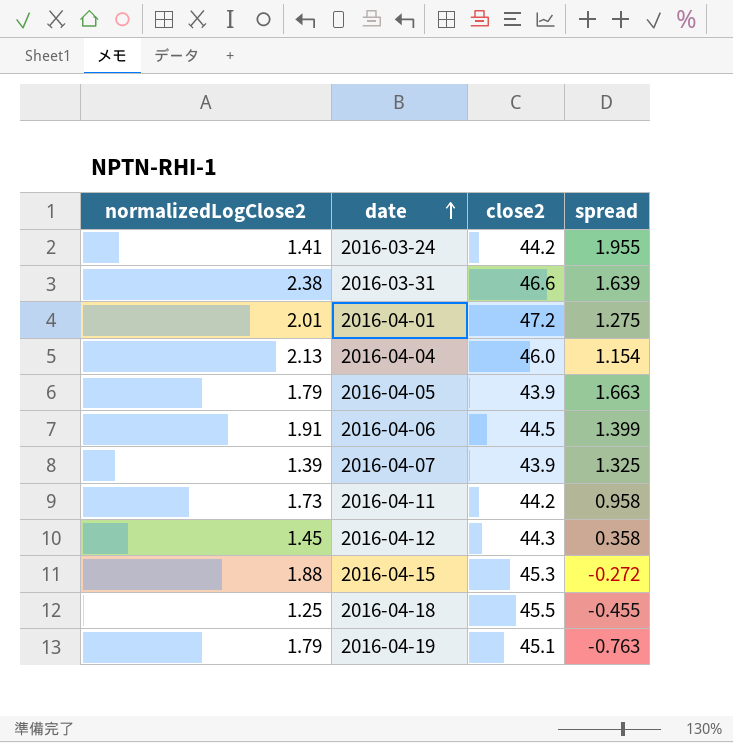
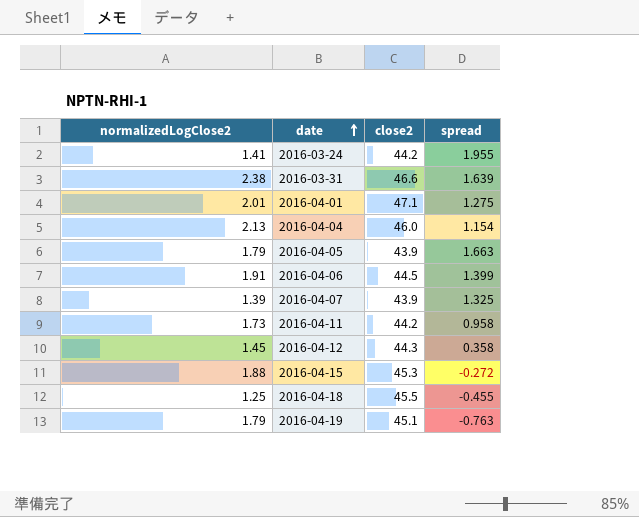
2016-04-01 | close2: 47.2 -> 47.1

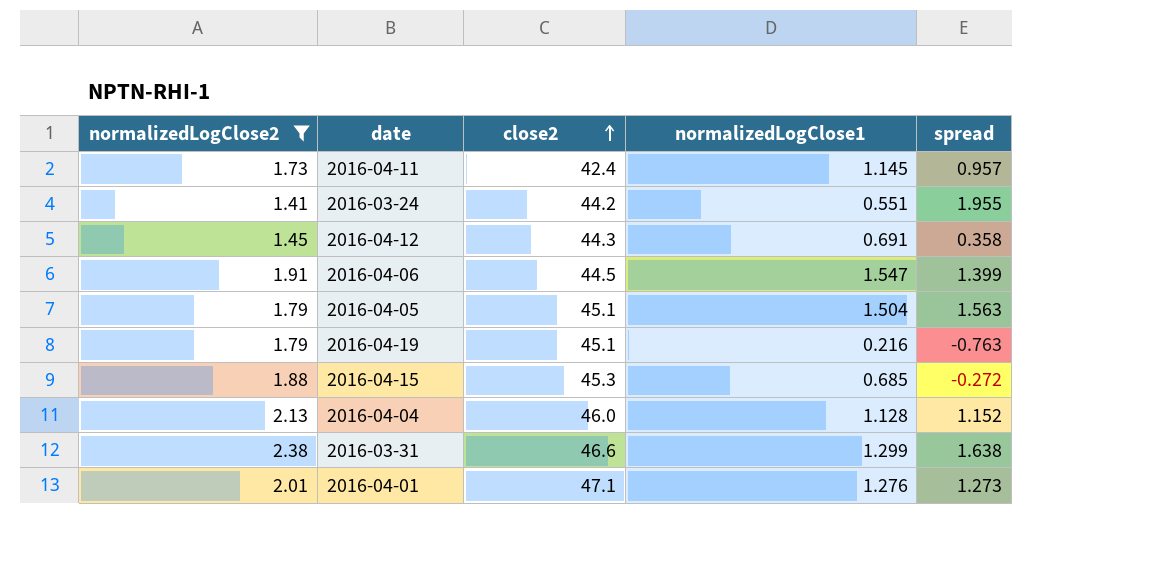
filter: none -> normalizedLogClose2 >= 1.41
row order: date ascending -> close2 ascending
column normalizedLogClose1 | position: none -> 4
2016-04-11 | close2: 44.2 -> 42.4
2016-04-11 | spread: 0.958 -> 0.957
2016-04-05 | close2: 43.9 -> 45.1
2016-04-05 | spread: 1.663 -> 1.563
2016-04-04 | spread: 1.154 -> 1.152
2016-03-31 | spread: 1.639 -> 1.638
2016-04-01 | spread: 1.275 -> 1.273

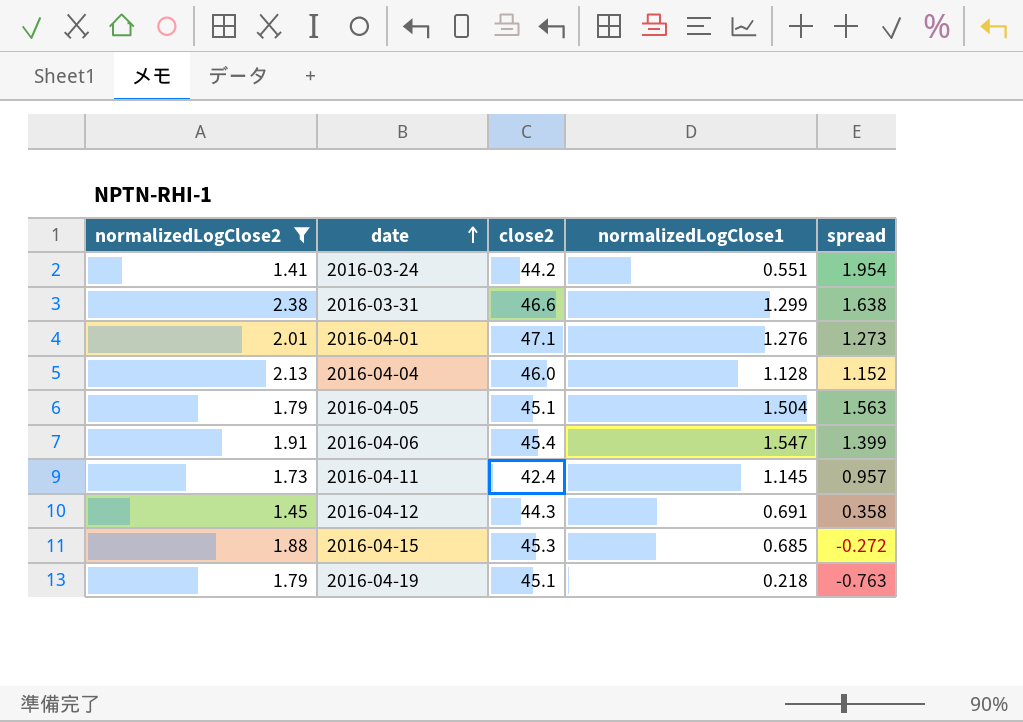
row order: close2 ascending -> date ascending
2016-03-24 | spread: 1.955 -> 1.954
2016-04-06 | close2: 44.5 -> 45.4
2016-04-19 | normalizedLogClose1: 0.216 -> 0.218

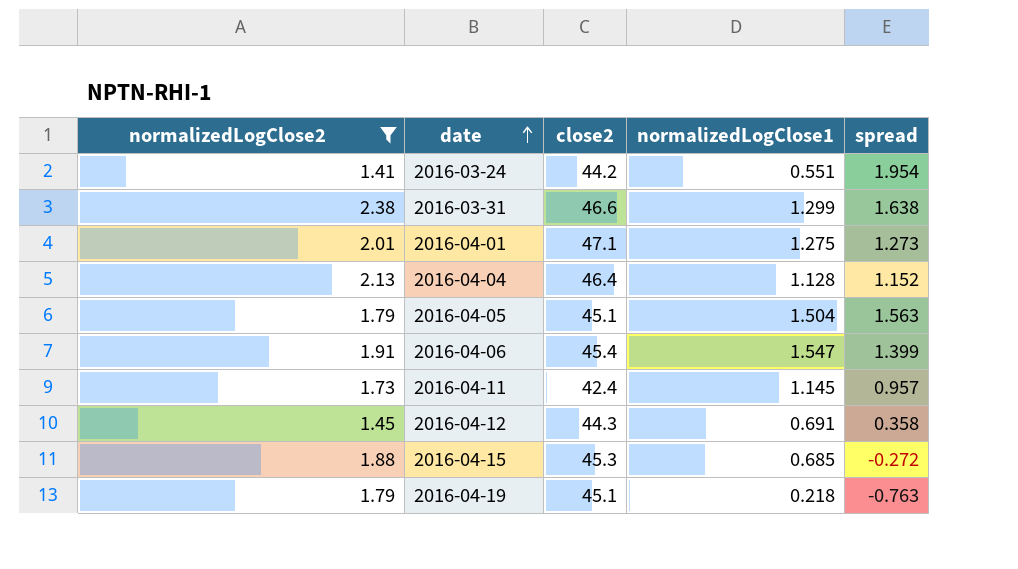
2016-04-01 | normalizedLogClose1: 1.276 -> 1.275
2016-04-04 | close2: 46.0 -> 46.4

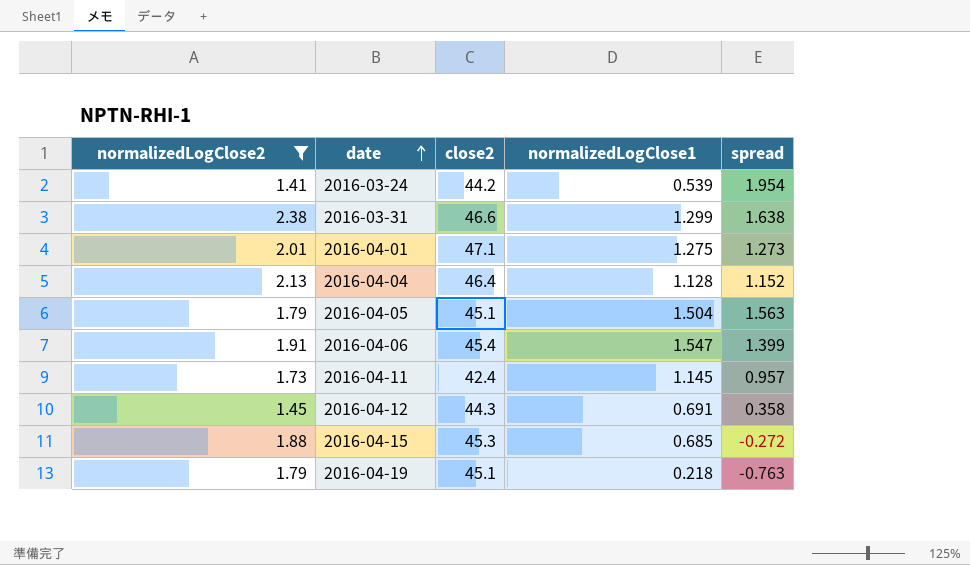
2016-03-24 | normalizedLogClose1: 0.551 -> 0.539

